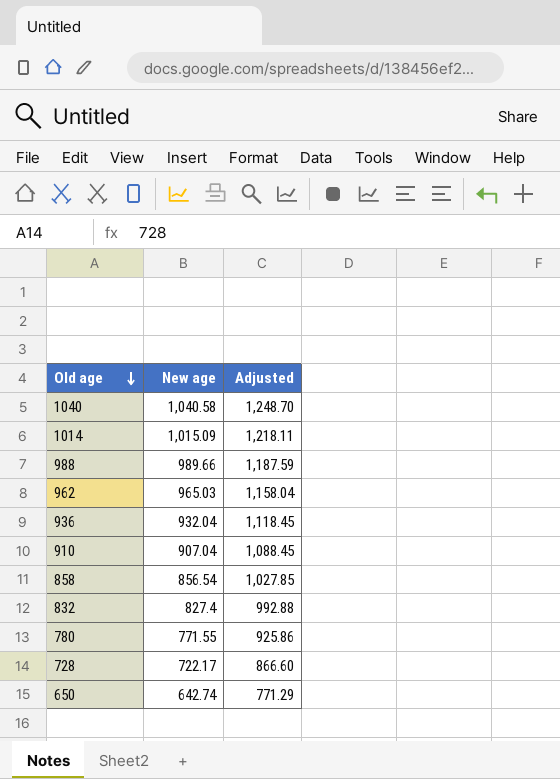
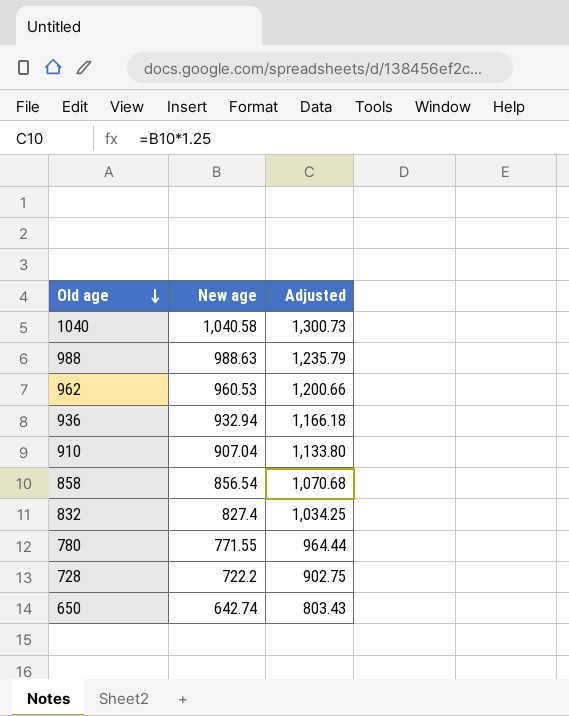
column Adjusted | formula: [New age] * 1.2 -> [New age] * 1.25
row 1014: 1,015.09 | 1,218.11 -> none
988 | New age: 989.66 -> 988.63
962 | New age: 965.03 -> 960.53
936 | New age: 932.04 -> 932.94
728 | New age: 722.17 -> 722.2

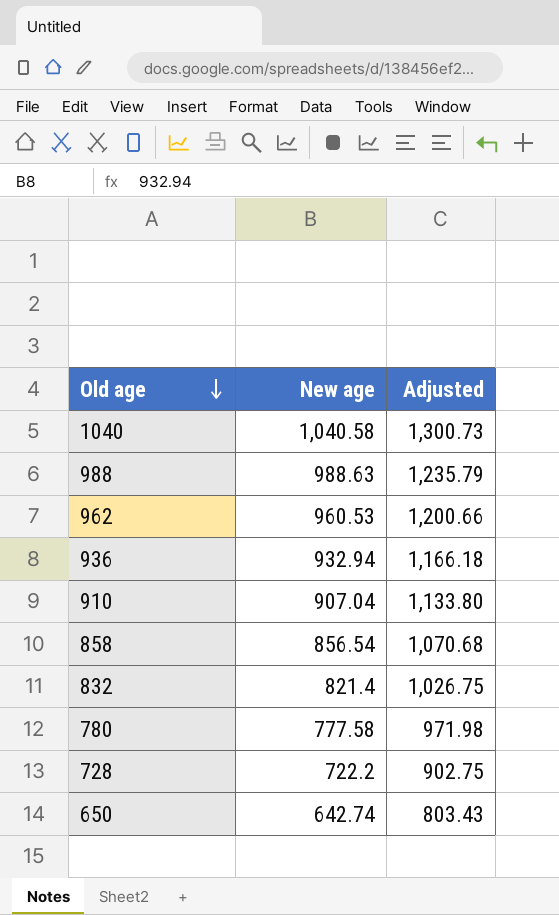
832 | New age: 827.4 -> 821.4
832 | Adjusted: 1,034.25 -> 1,026.75
780 | New age: 771.55 -> 777.58
780 | Adjusted: 964.44 -> 971.98

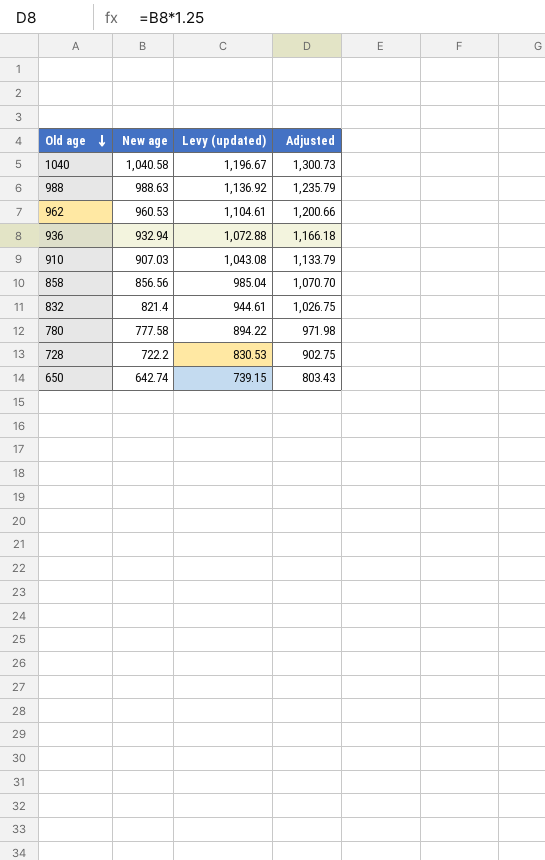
column Levy (updated) | formula: none -> [New age] * 1.15
910 | New age: 907.04 -> 907.03
910 | Adjusted: 1,133.80 -> 1,133.79
858 | New age: 856.54 -> 856.56
858 | Adjusted: 1,070.68 -> 1,070.70

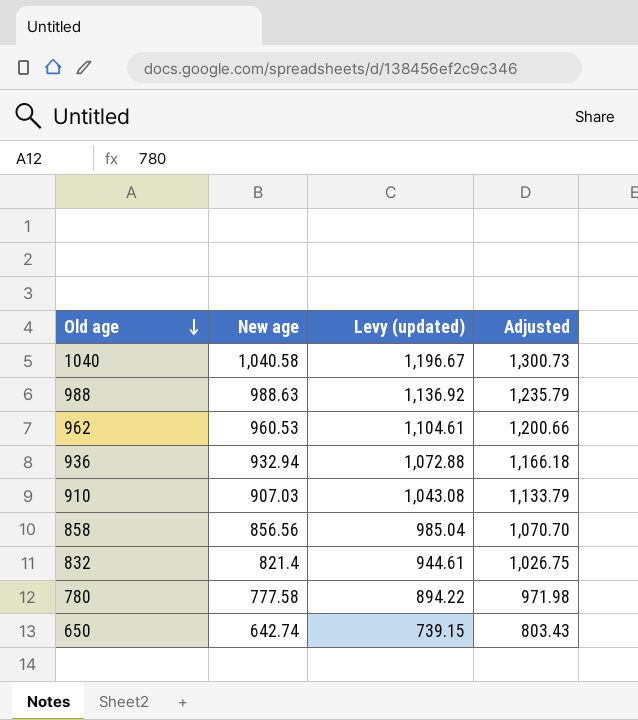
row 728: 722.2 | 830.53 | 902.75 -> none

